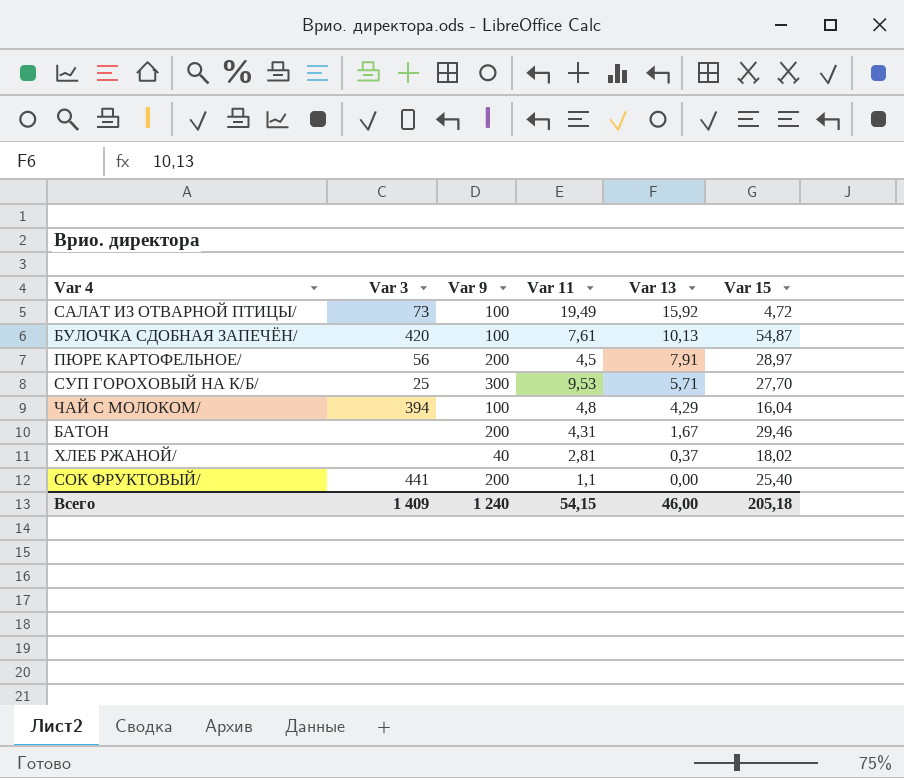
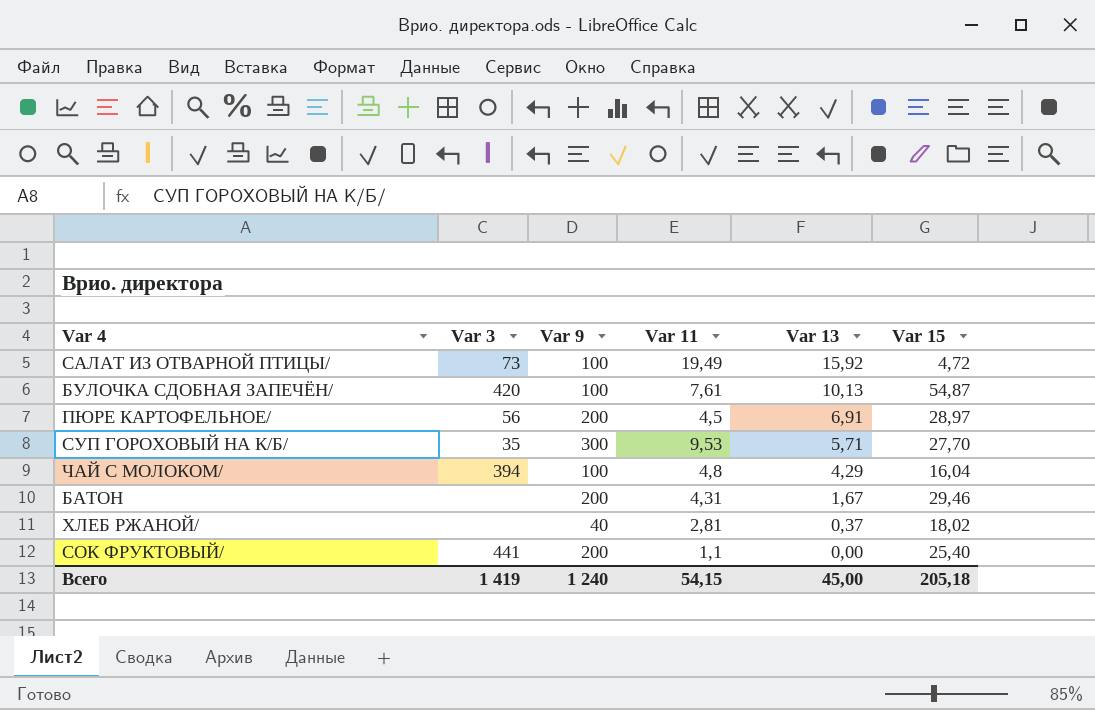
ПЮРЕ КАРТОФЕЛЬНОЕ/ | Var 13: 7,91 -> 6,91
СУП ГОРОХОВЫЙ НА К/Б/ | Var 3: 25 -> 35
Всего | Var 3: 1 409 -> 1 419
Всего | Var 13: 46,00 -> 45,00

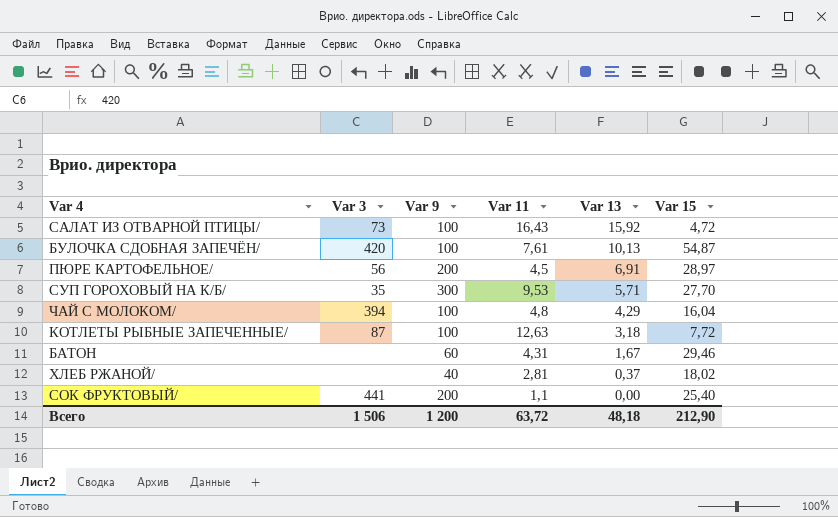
САЛАТ ИЗ ОТВАРНОЙ ПТИЦЫ/ | Var 11: 19,49 -> 16,43
row КОТЛЕТЫ РЫБНЫЕ ЗАПЕЧЕННЫЕ/: none -> 87 | 100 | 12,63 | 3,18 | 7,72
БАТОН | Var 9: 200 -> 60
Всего | Var 3: 1 419 -> 1 506
Всего | Var 9: 1 240 -> 1 200
Всего | Var 11: 54,15 -> 63,72
Всего | Var 13: 45,00 -> 48,18
Всего | Var 15: 205,18 -> 212,90

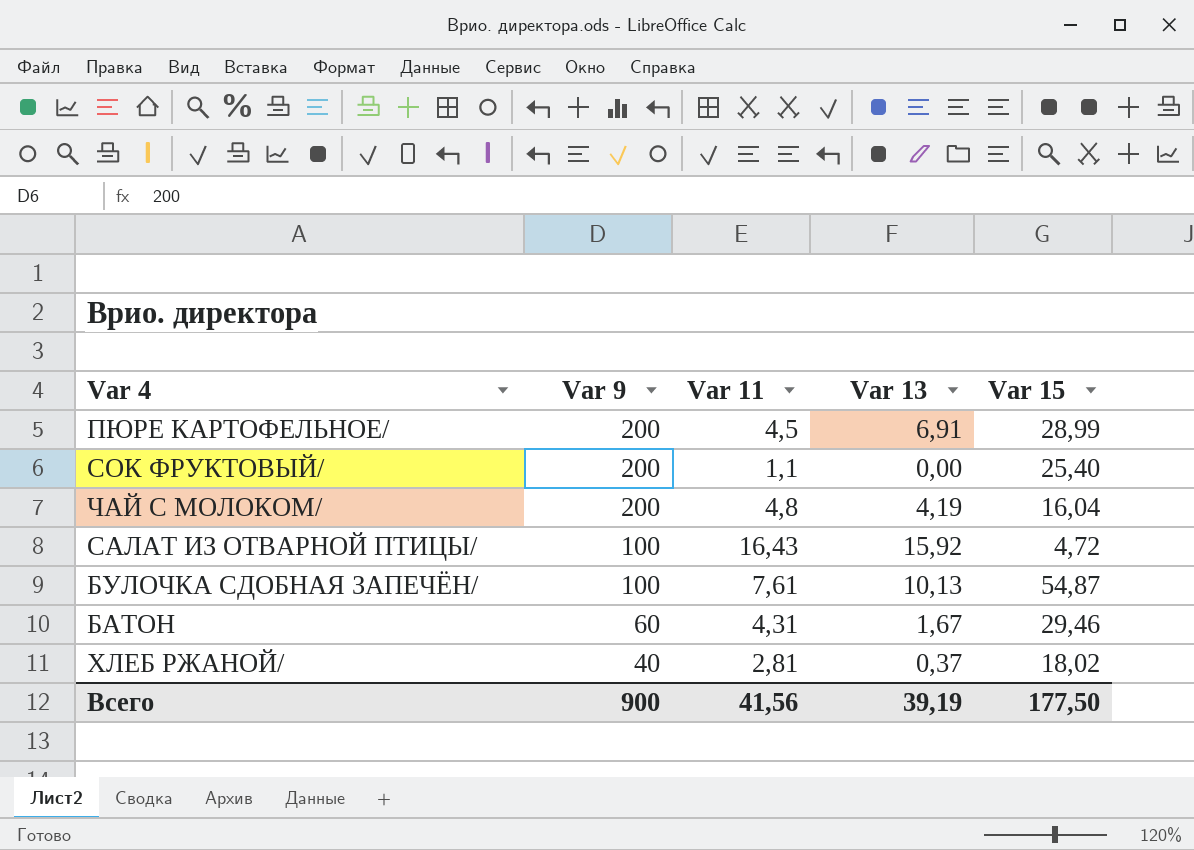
row order: Var 13 descending -> Var 9 descending
column Var 3 | position: 2 -> none
row СУП ГОРОХОВЫЙ НА К/Б/: 35 | 300 | 9,53 | 5,71 | 27,70 -> none
row КОТЛЕТЫ РЫБНЫЕ ЗАПЕЧЕННЫЕ/: 87 | 100 | 12,63 | 3,18 | 7,72 -> none
ПЮРЕ КАРТОФЕЛЬНОЕ/ | Var 15: 28,97 -> 28,99
ЧАЙ С МОЛОКОМ/ | Var 9: 100 -> 200
ЧАЙ С МОЛОКОМ/ | Var 13: 4,29 -> 4,19
Всего | Var 9: 1 200 -> 900
Всего | Var 11: 63,72 -> 41,56
Всего | Var 13: 48,18 -> 39,19
Всего | Var 15: 212,90 -> 177,50

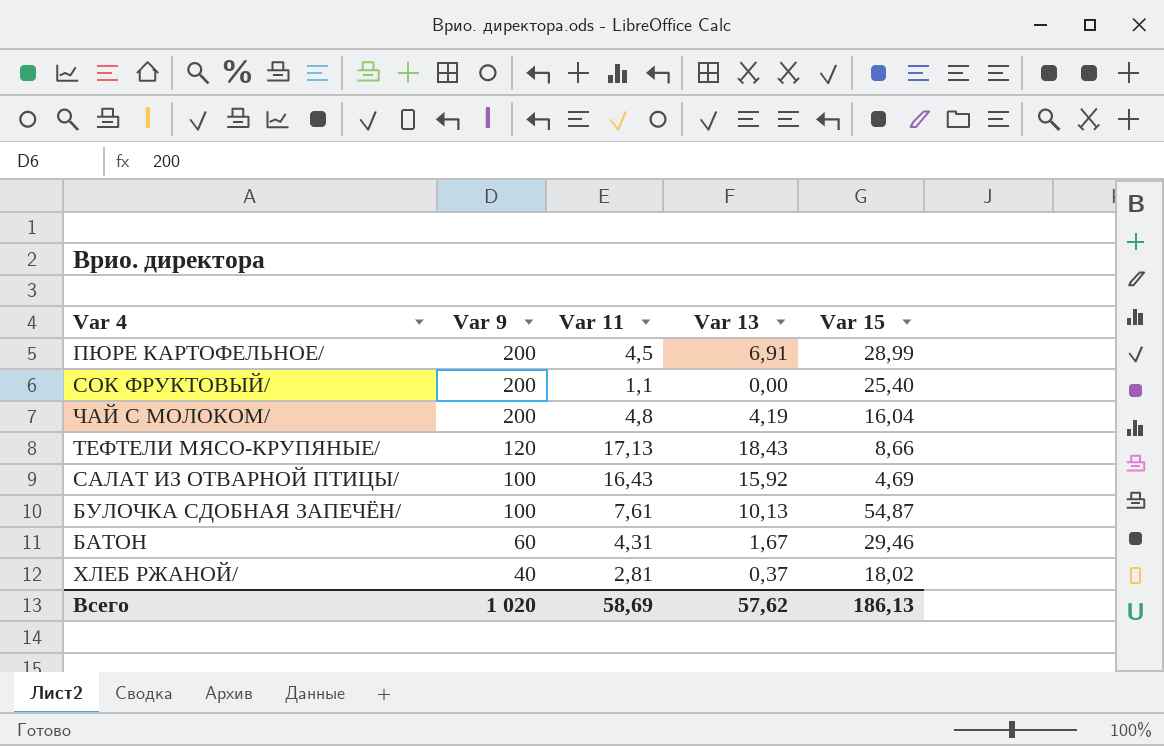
row ТЕФТЕЛИ МЯСО-КРУПЯНЫЕ/: none -> 120 | 17,13 | 18,43 | 8,66
САЛАТ ИЗ ОТВАРНОЙ ПТИЦЫ/ | Var 15: 4,72 -> 4,69
Всего | Var 9: 900 -> 1 020
Всего | Var 11: 41,56 -> 58,69
Всего | Var 13: 39,19 -> 57,62
Всего | Var 15: 177,50 -> 186,13

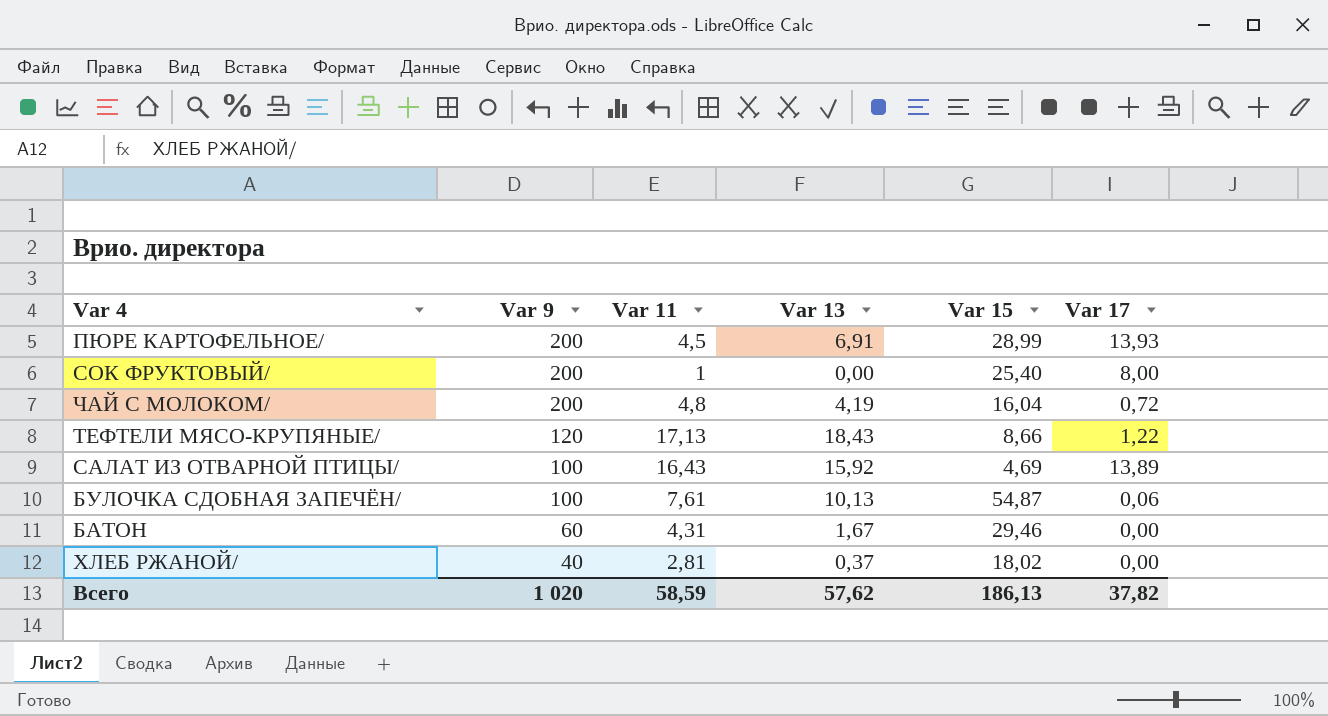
column Var 17 | position: none -> 6
СОК ФРУКТОВЫЙ/ | Var 11: 1,1 -> 1
Всего | Var 11: 58,69 -> 58,59

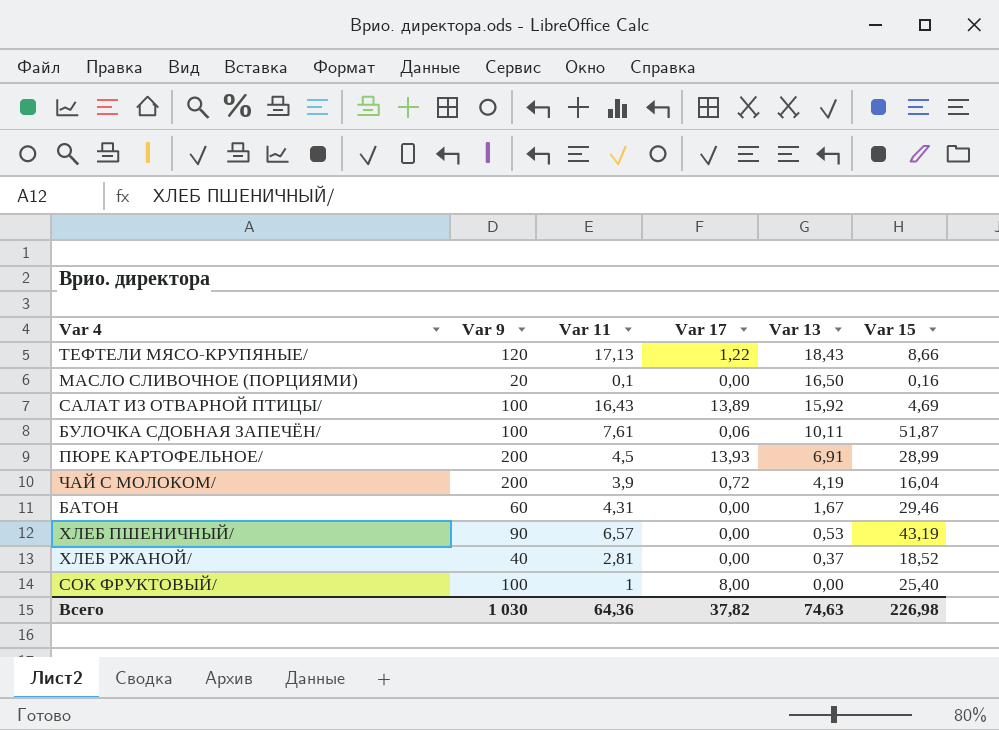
row order: Var 9 descending -> Var 13 descending
column Var 17 | position: 6 -> 4
row МАСЛО СЛИВОЧНОЕ (ПОРЦИЯМИ): none -> 20 | 0,1 | 0,00 | 16,50 | 0,16
БУЛОЧКА СДОБНАЯ ЗАПЕЧЁН/ | Var 13: 10,13 -> 10,11
БУЛОЧКА СДОБНАЯ ЗАПЕЧЁН/ | Var 15: 54,87 -> 51,87
ЧАЙ С МОЛОКОМ/ | Var 11: 4,8 -> 3,9
row ХЛЕБ ПШЕНИЧНЫЙ/: none -> 90 | 6,57 | 0,00 | 0,53 | 43,19
ХЛЕБ РЖАНОЙ/ | Var 15: 18,02 -> 18,52
СОК ФРУКТОВЫЙ/ | Var 9: 200 -> 100
Всего | Var 9: 1 020 -> 1 030
Всего | Var 11: 58,59 -> 64,36
Всего | Var 13: 57,62 -> 74,63
Всего | Var 15: 186,13 -> 226,98

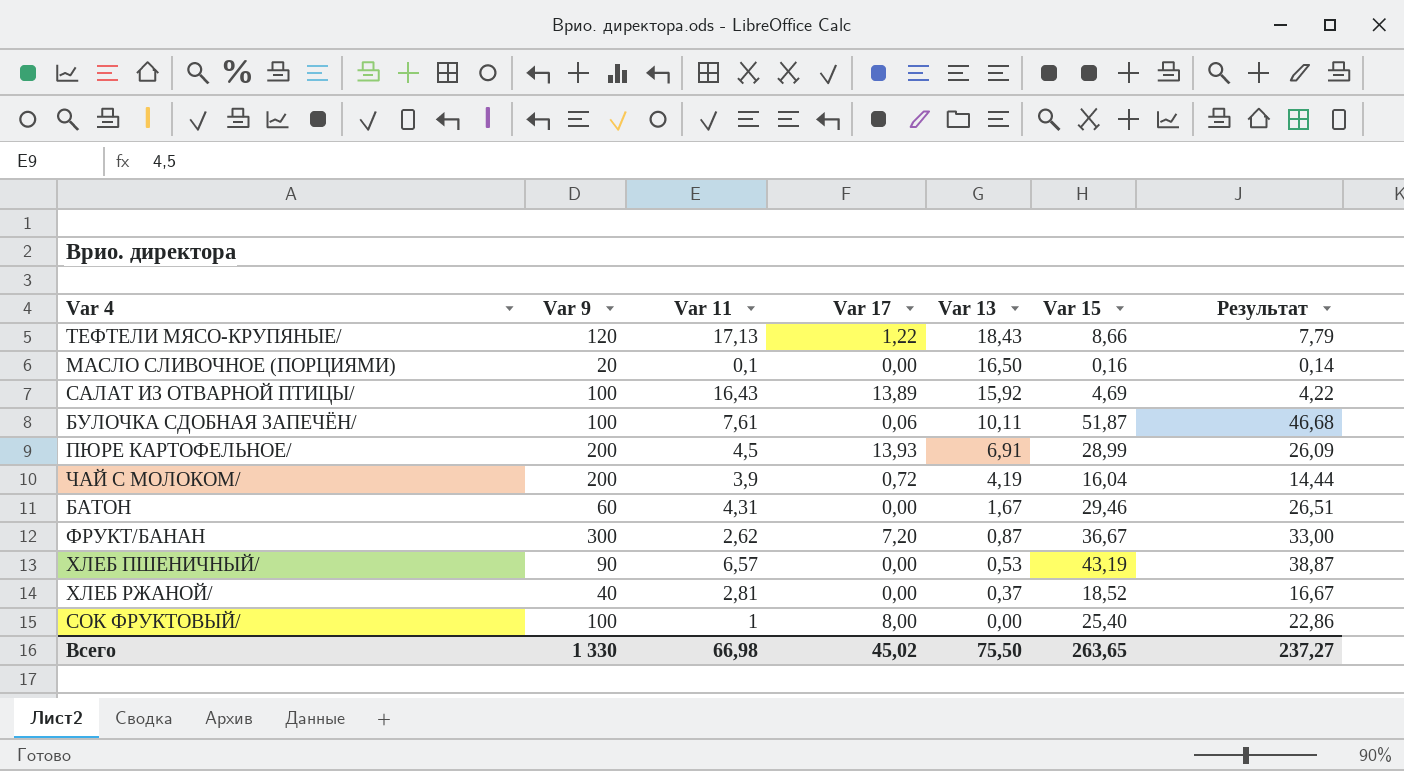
column Результат | formula: none -> [Var 15] * 0,9
row ФРУКТ/БАНАН: none -> 300 | 2,62 | 7,20 | 0,87 | 36,67 | 33,00
Всего | Var 9: 1 030 -> 1 330
Всего | Var 11: 64,36 -> 66,98
Всего | Var 17: 37,82 -> 45,02
Всего | Var 13: 74,63 -> 75,50
Всего | Var 15: 226,98 -> 263,65

